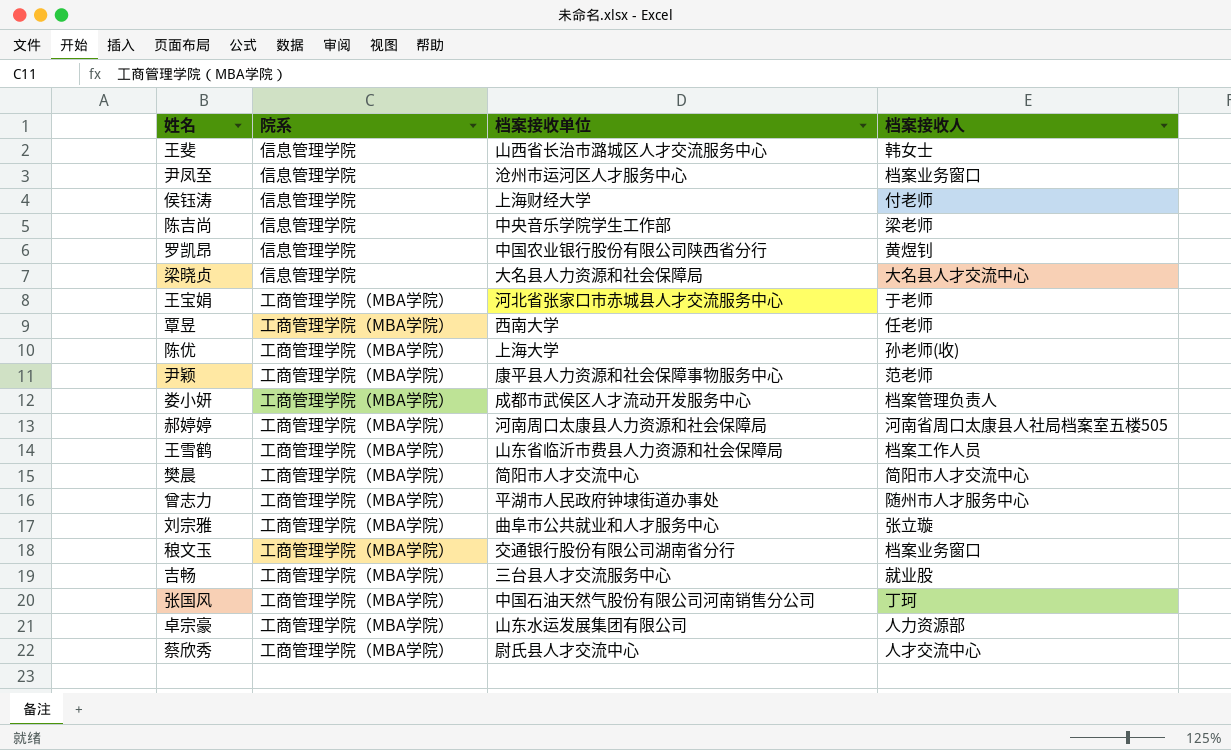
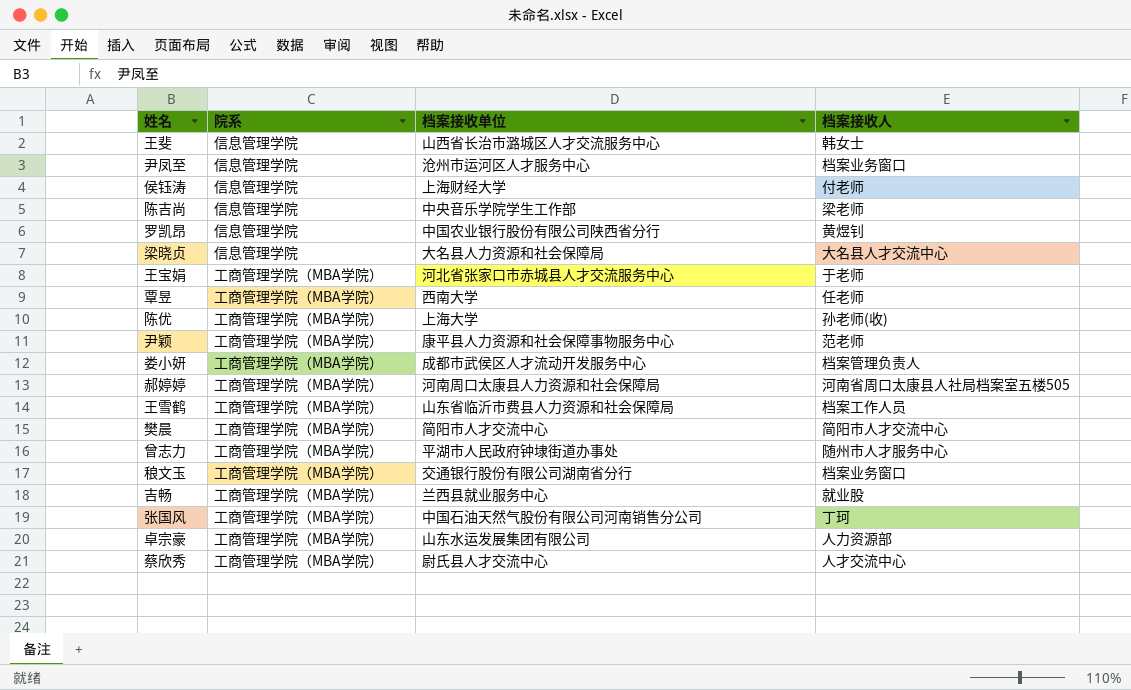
row 刘宗雅: 工商管理学院（MBA学院） | 曲阜市公共就业和人才服务中心 | 张立璇 -> none
吉畅 | 档案接收单位: 三台县人才交流服务中心 -> 兰西县就业服务中心

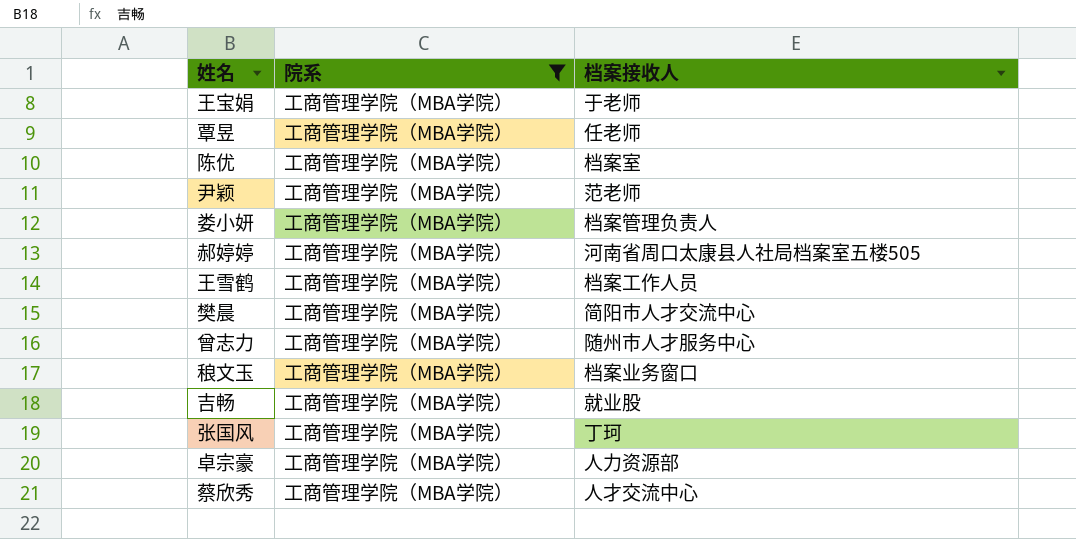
filter: none -> 院系 = 工商管理学院（MBA学院）
column 档案接收单位 | position: 3 -> none
陈优 | 档案接收人: 孙老师(收) -> 档案室

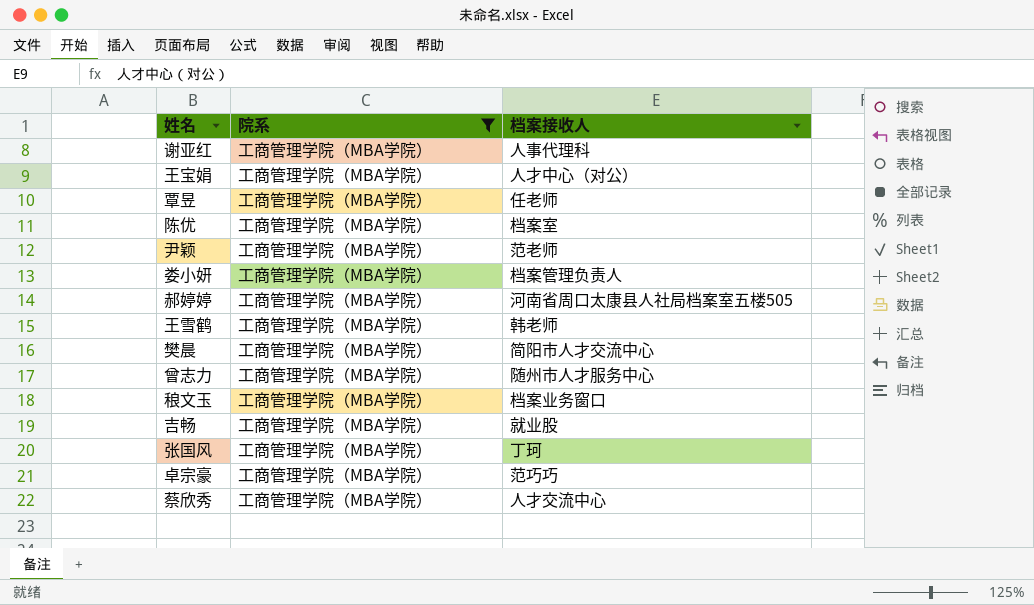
row 谢亚红: none -> 工商管理学院（MBA学院） | 人事代理科
王宝娟 | 档案接收人: 于老师 -> 人才中心（对公）
王雪鹤 | 档案接收人: 档案工作人员 -> 韩老师
卓宗豪 | 档案接收人: 人力资源部 -> 范巧巧

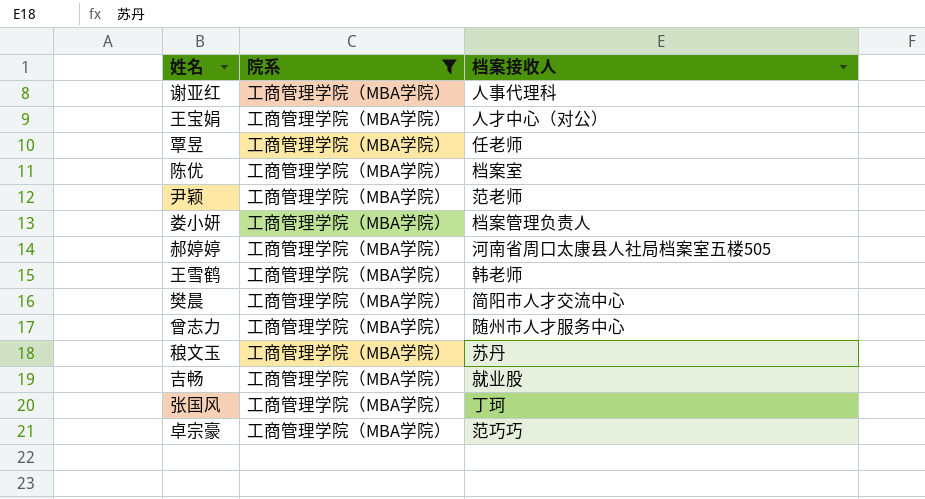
row 蔡欣秀: 工商管理学院（MBA学院） | 人才交流中心 -> none
稂文玉 | 档案接收人: 档案业务窗口 -> 苏丹

